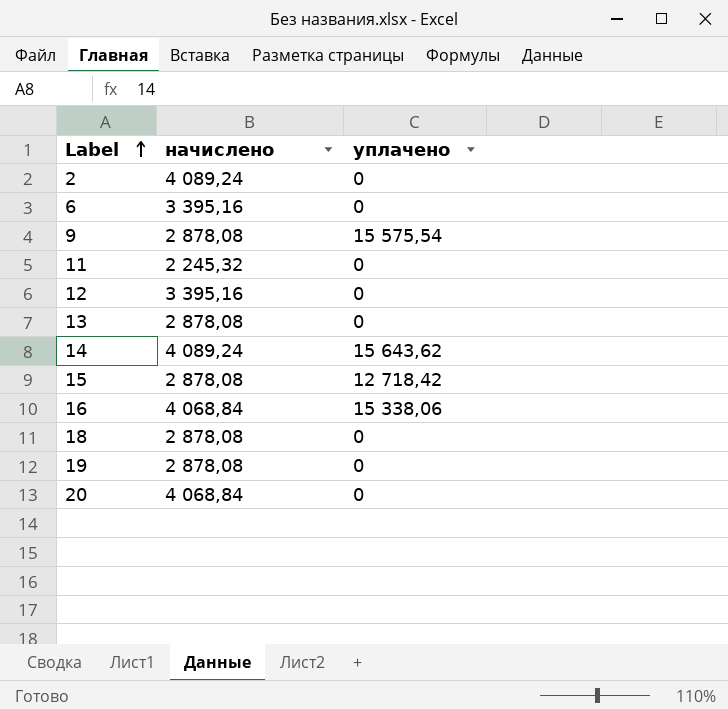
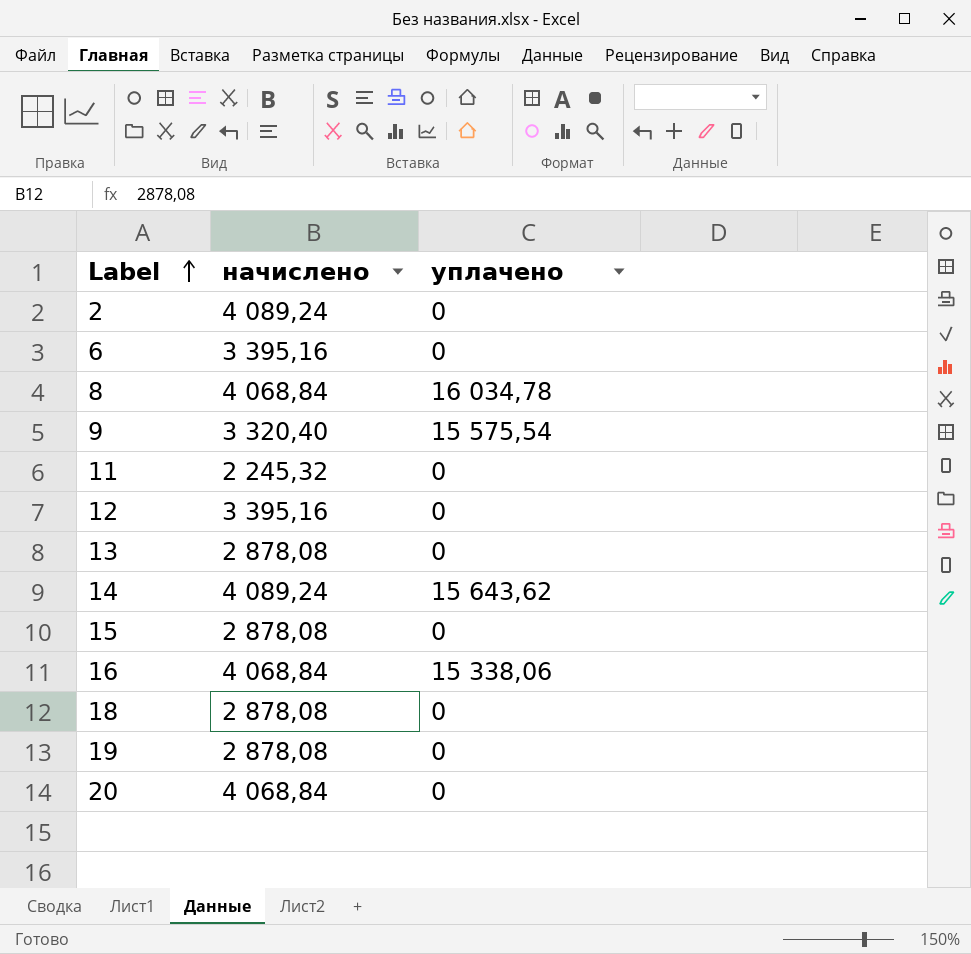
row 8: none -> 4 068,84 | 16 034,78
9 | начислено: 2 878,08 -> 3 320,40
15 | уплачено: 12 718,42 -> 0

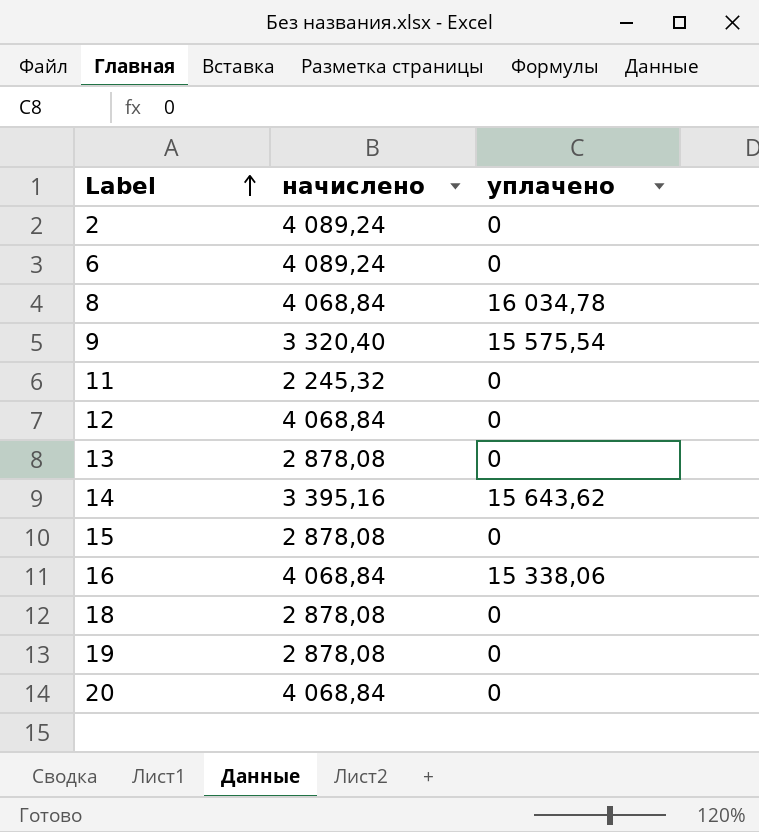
6 | начислено: 3 395,16 -> 4 089,24
12 | начислено: 3 395,16 -> 4 068,84
14 | начислено: 4 089,24 -> 3 395,16

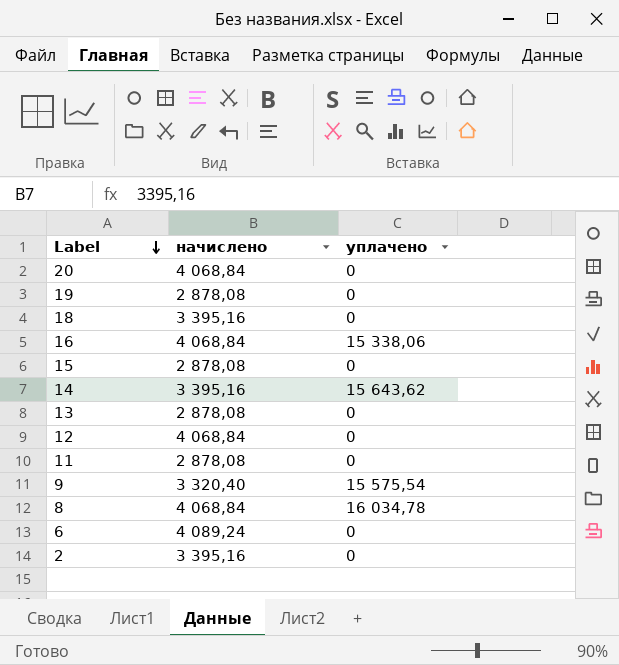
row order: Label ascending -> Label descending
18 | начислено: 2 878,08 -> 3 395,16
11 | начислено: 2 245,32 -> 2 878,08
2 | начислено: 4 089,24 -> 3 395,16

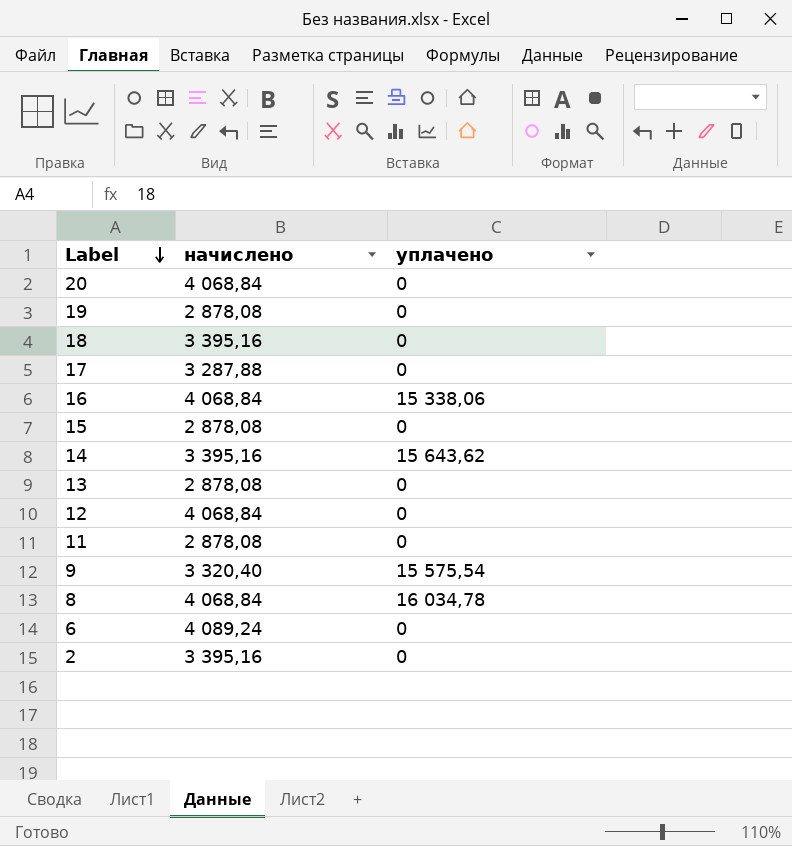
row 17: none -> 3 287,88 | 0

